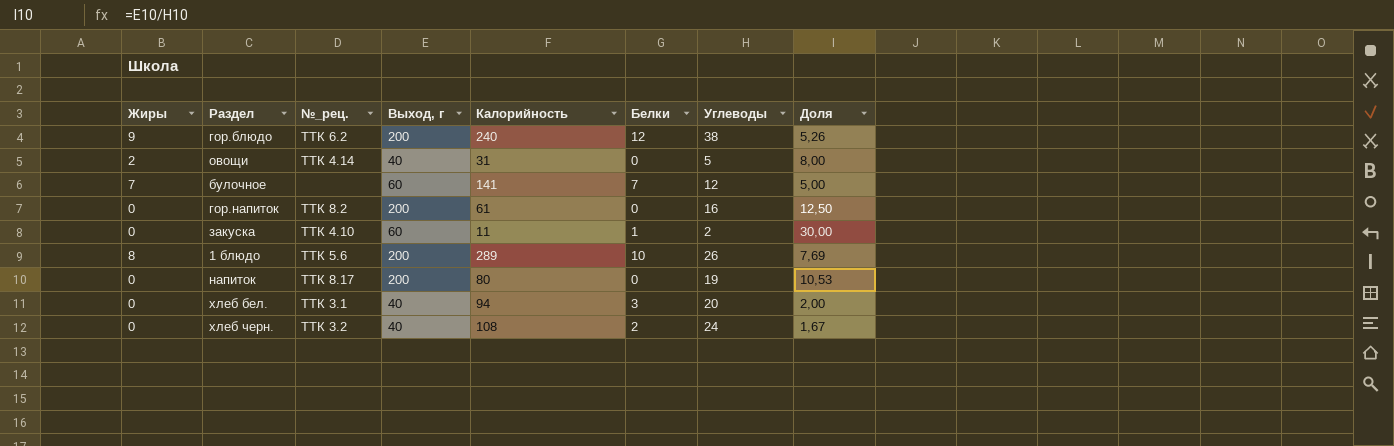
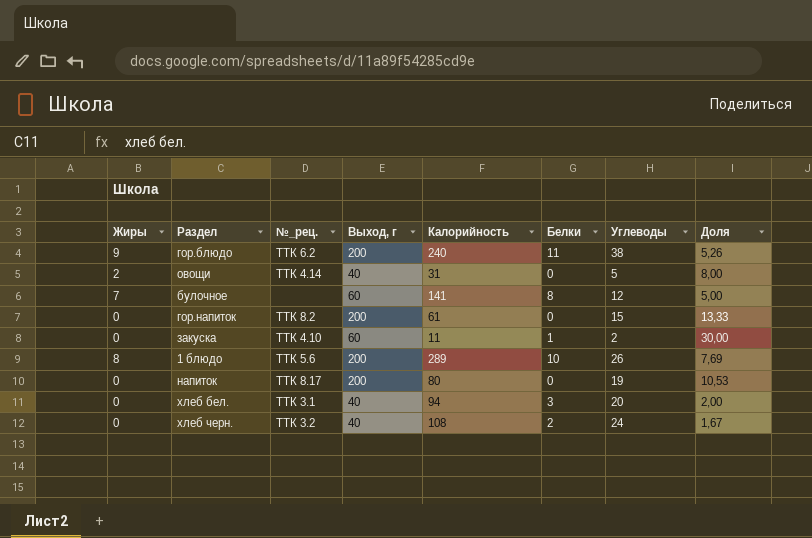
гор.блюдо | Белки: 12 -> 11
булочное | Белки: 7 -> 8
гор.напиток | Углеводы: 16 -> 15
гор.напиток | Доля: 12,50 -> 13,33

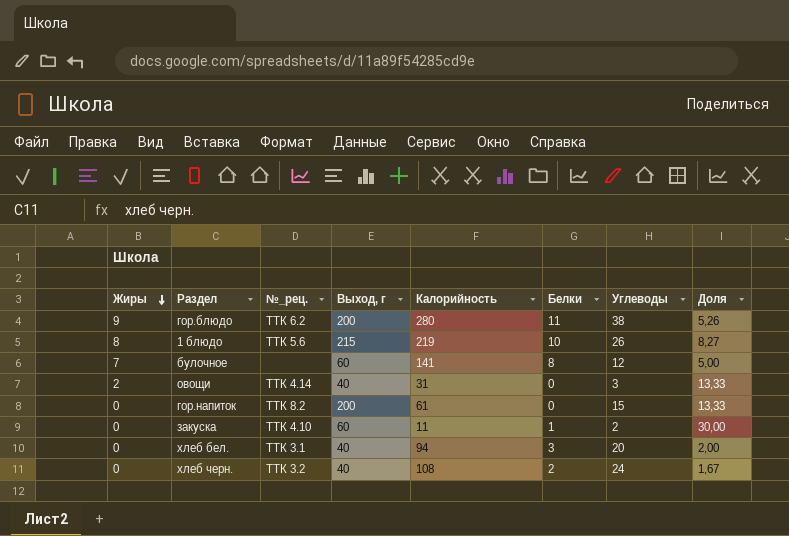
row order: none -> Жиры descending
row напиток: 0 | ТТК 8.17 | 200 | 80 | 0 | 19 | 10,53 -> none
гор.блюдо | Калорийность: 240 -> 280
1 блюдо | Выход, г: 200 -> 215
1 блюдо | Калорийность: 289 -> 219
1 блюдо | Доля: 7,69 -> 8,27
овощи | Углеводы: 5 -> 3
овощи | Доля: 8,00 -> 13,33

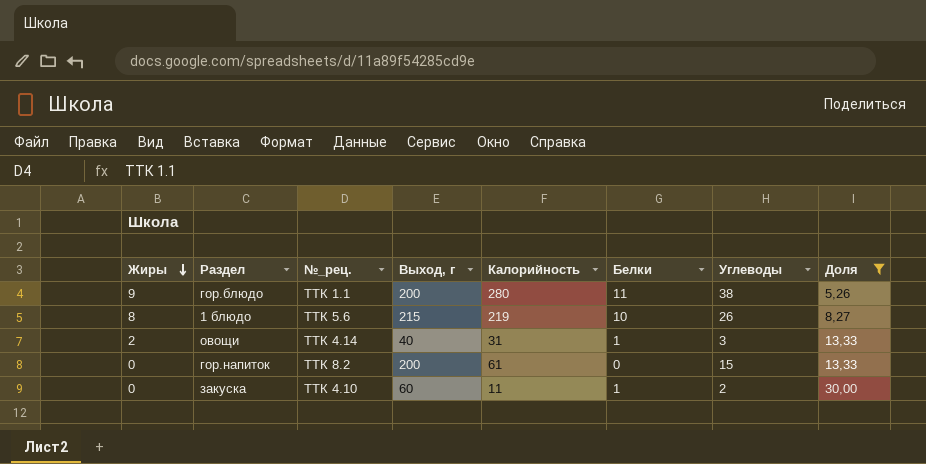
filter: none -> Доля >= 5,26
гор.блюдо | №_рец.: ТТК 6.2 -> ТТК 1.1
овощи | Белки: 0 -> 1

